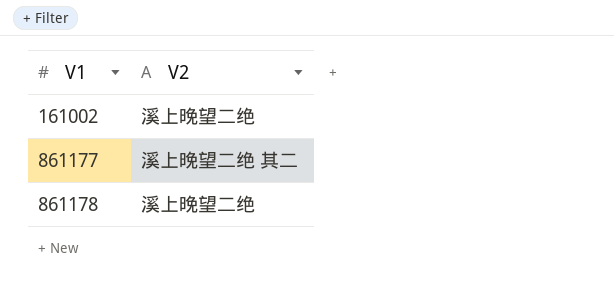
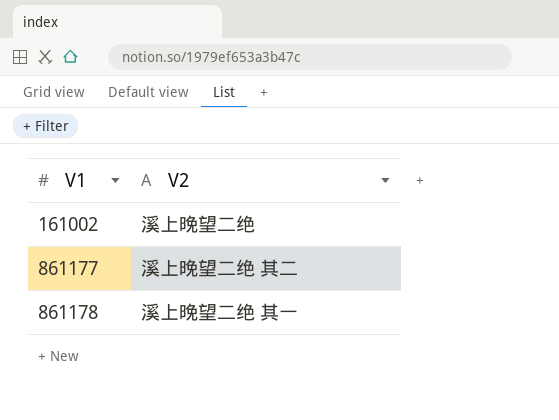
861178 | V2: 溪上晚望二绝 -> 溪上晚望二绝 其一

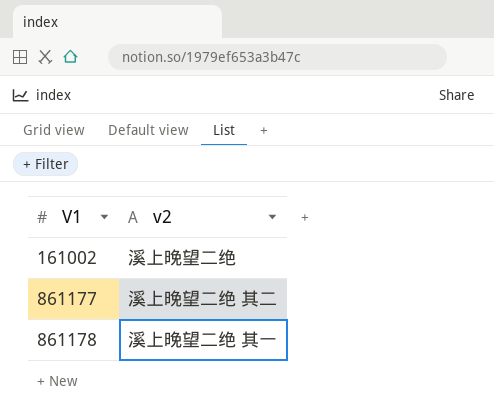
column name: V2 -> v2

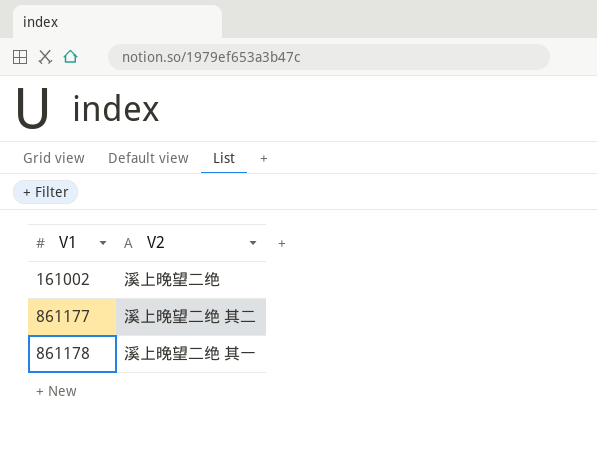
column name: v2 -> V2

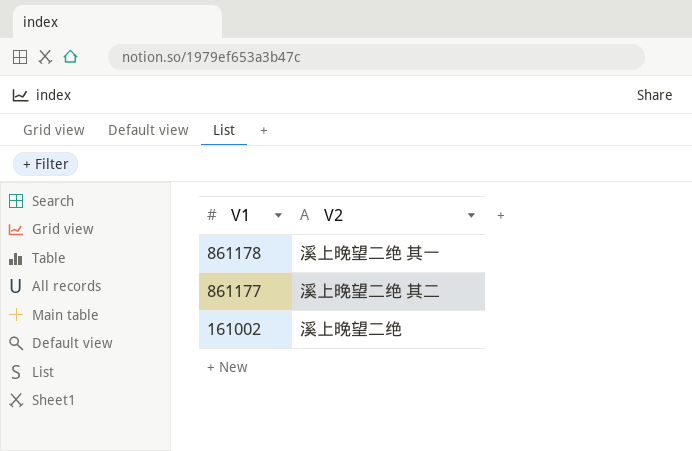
row order: V1 ascending -> V1 descending

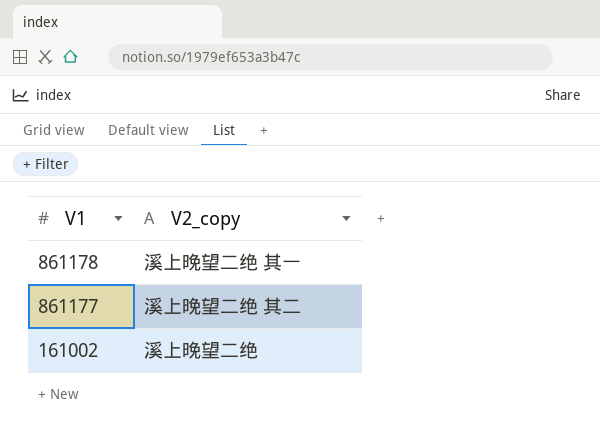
column name: V2 -> V2_copy

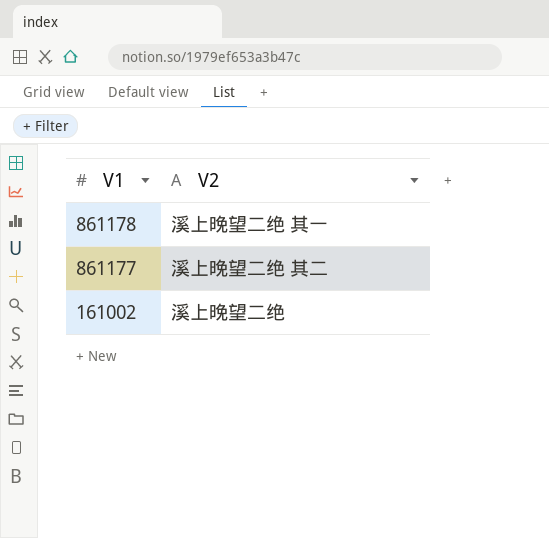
column name: V2_copy -> V2

